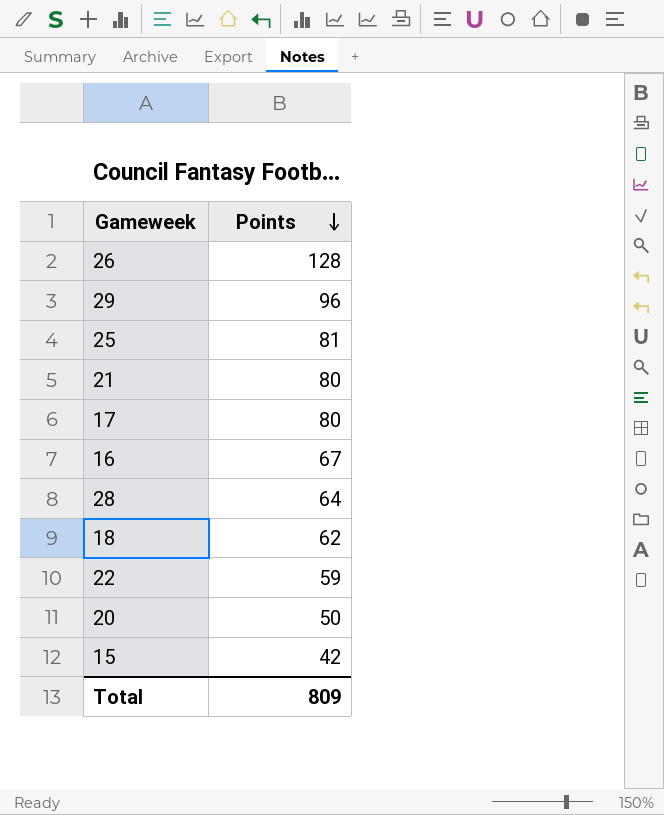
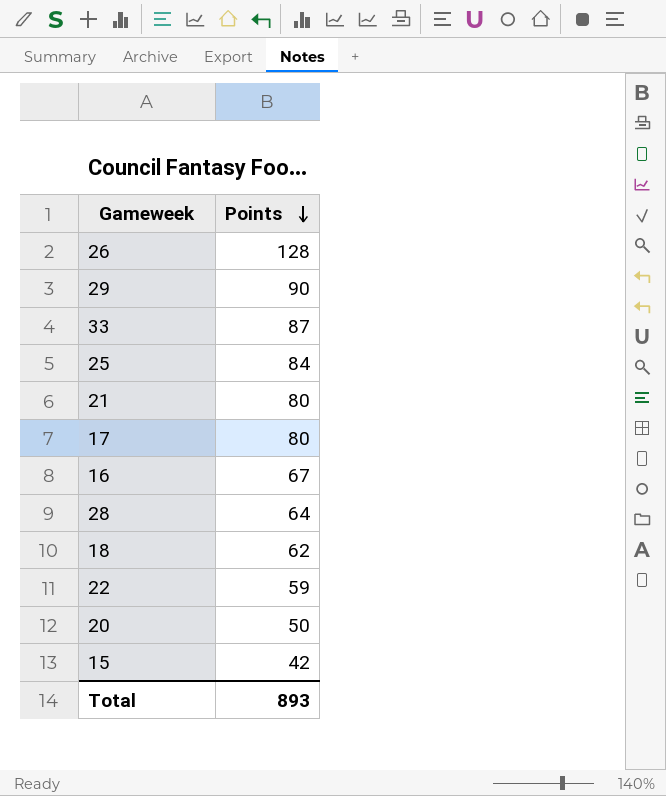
29 | Points: 96 -> 90
row 33: none -> 87
25 | Points: 81 -> 84
Total | Points: 809 -> 893

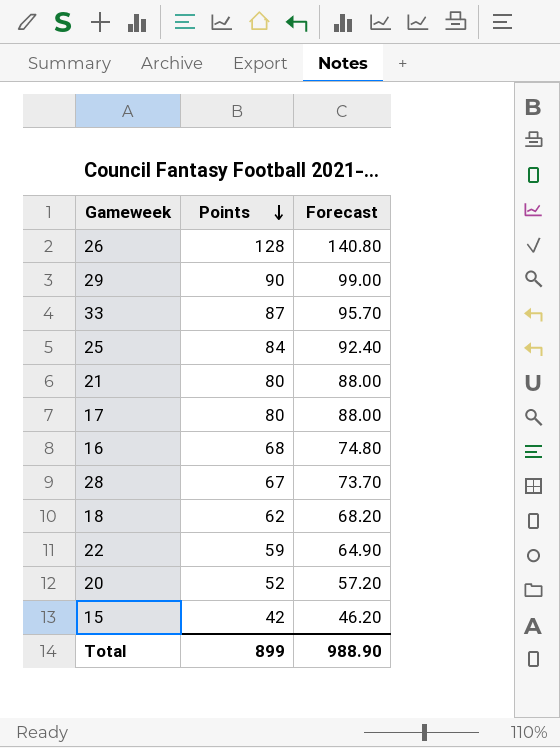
column Forecast | formula: none -> [Points] * 1.1
16 | Points: 67 -> 68
28 | Points: 64 -> 67
20 | Points: 50 -> 52
Total | Points: 893 -> 899

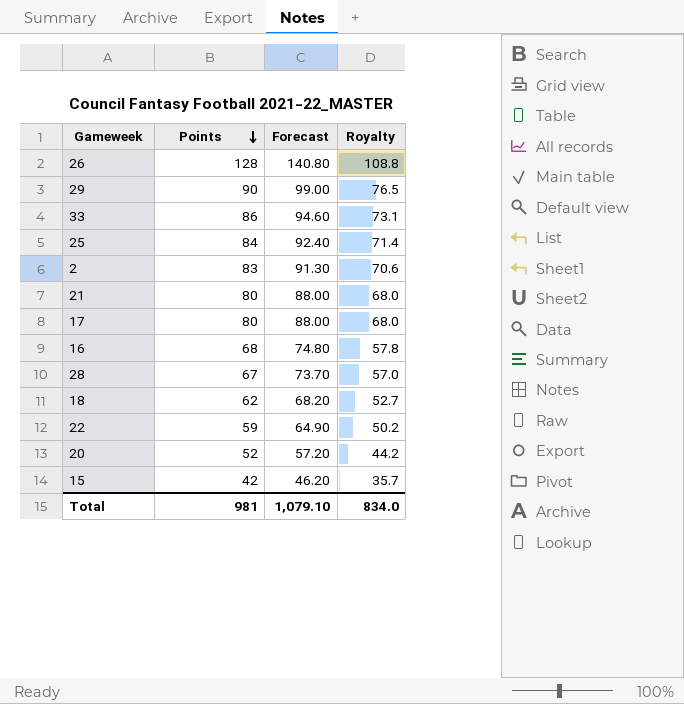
column Royalty | formula: none -> [Points] * 0.85
33 | Points: 87 -> 86
33 | Forecast: 95.70 -> 94.60
row 2: none -> 83 | 91.30 | 70.6
Total | Points: 899 -> 981
Total | Forecast: 988.90 -> 1,079.10

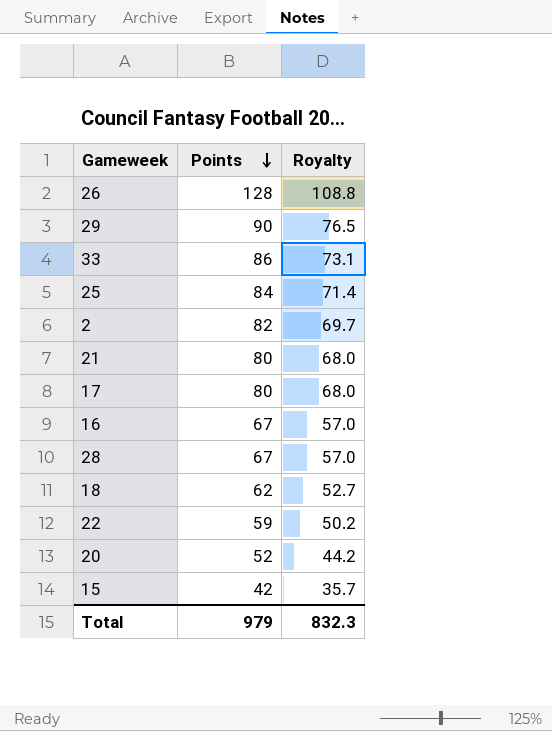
column Forecast | formula: [Points] * 1.1 -> none
2 | Points: 83 -> 82
2 | Royalty: 70.6 -> 69.7
16 | Points: 68 -> 67
16 | Royalty: 57.8 -> 57.0
Total | Points: 981 -> 979
Total | Royalty: 834.0 -> 832.3

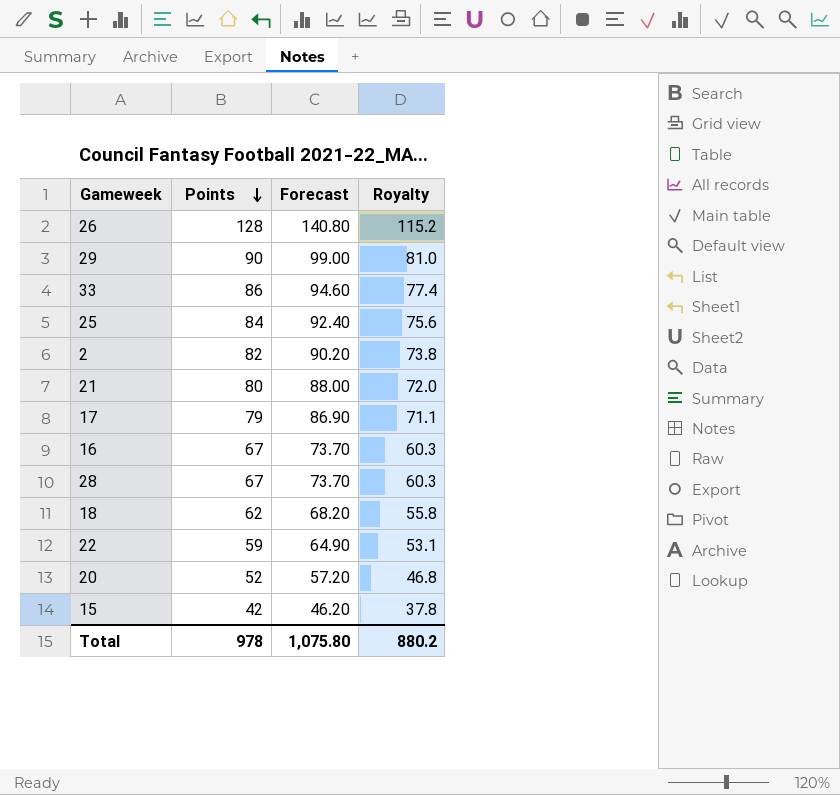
column Forecast | formula: none -> [Points] * 1.1
column Royalty | formula: [Points] * 0.85 -> [Points] * 0.9
17 | Points: 80 -> 79
Total | Points: 979 -> 978
Total | Royalty: 832.3 -> 880.2

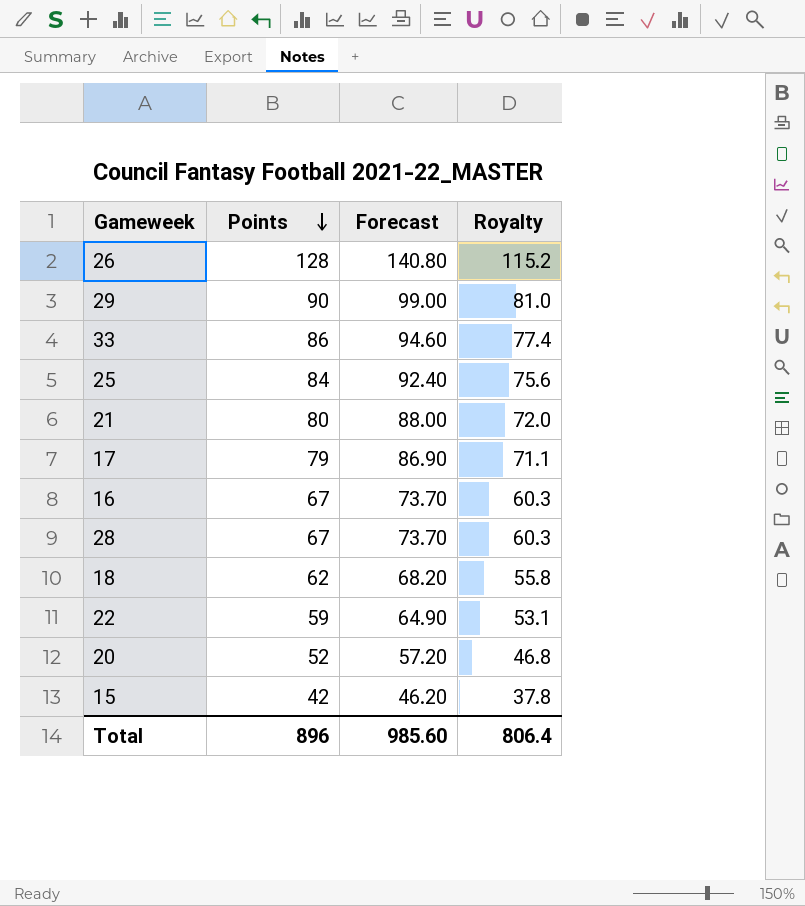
row 2: 82 | 90.20 | 73.8 -> none
Total | Points: 978 -> 896
Total | Forecast: 1,075.80 -> 985.60
Total | Royalty: 880.2 -> 806.4

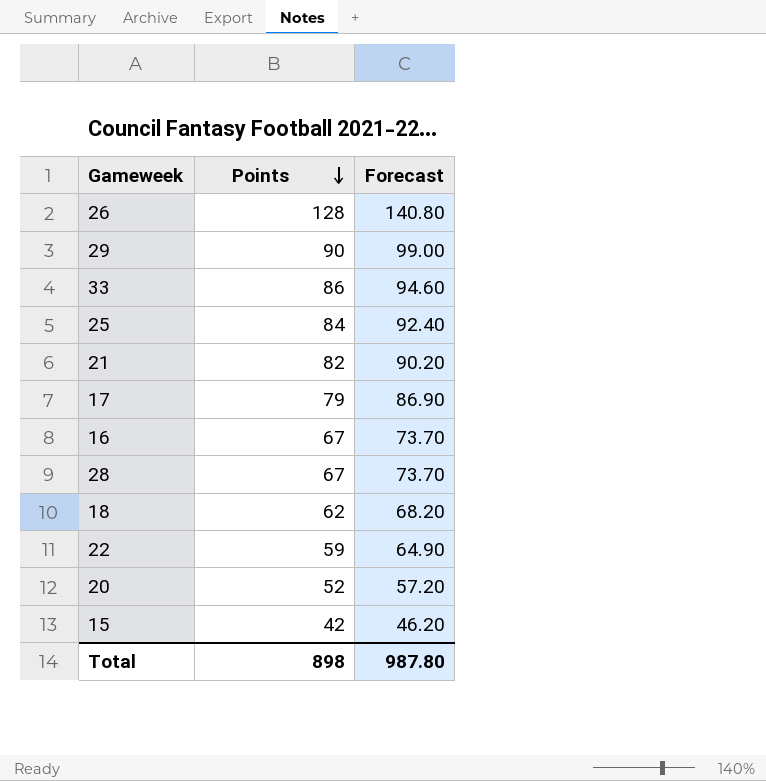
column Royalty | formula: [Points] * 0.9 -> none
21 | Points: 80 -> 82
21 | Forecast: 88.00 -> 90.20
Total | Points: 896 -> 898
Total | Forecast: 985.60 -> 987.80

